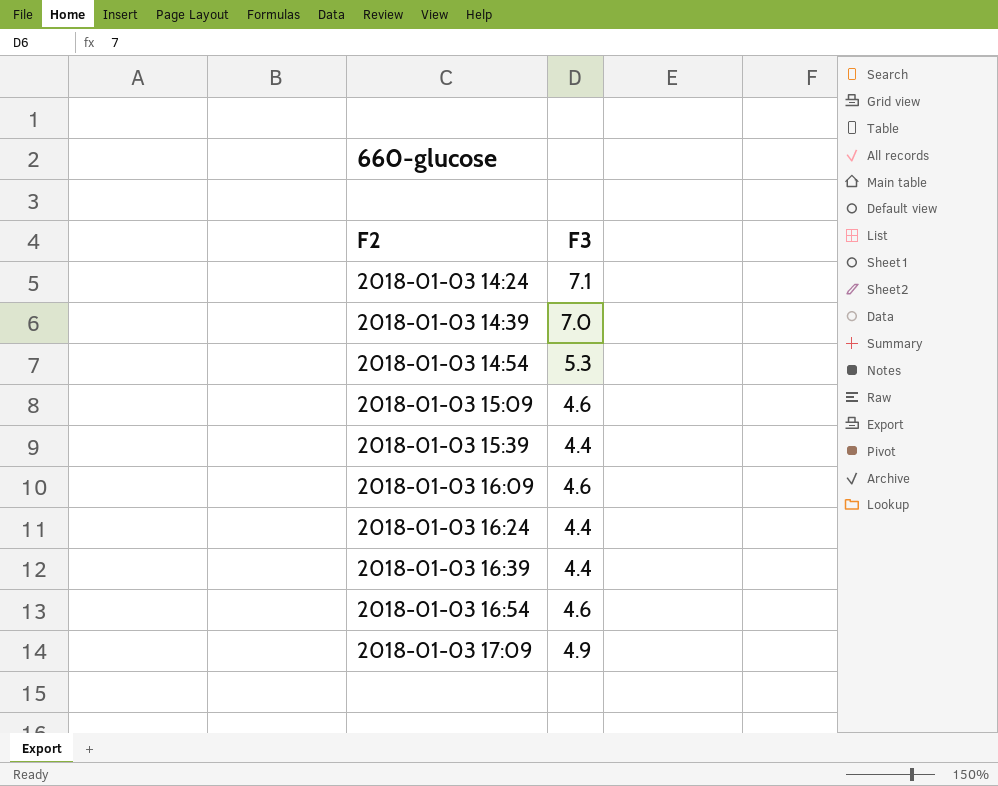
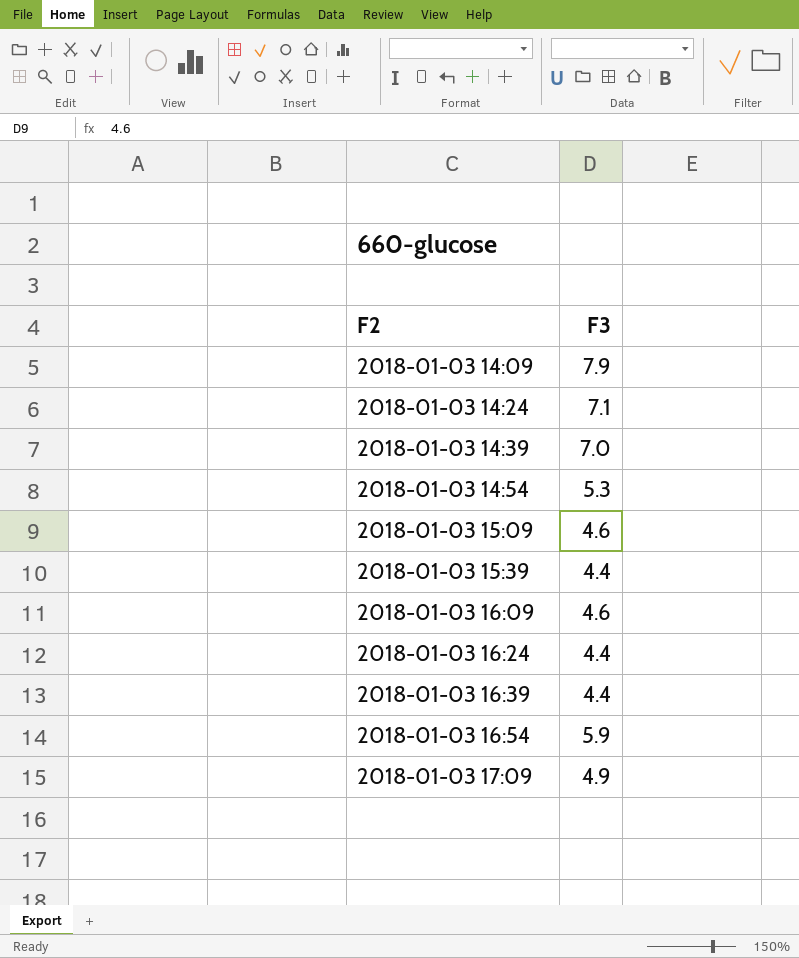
row 2018-01-03 14:09: none -> 7.9
2018-01-03 16:54 | F3: 4.6 -> 5.9

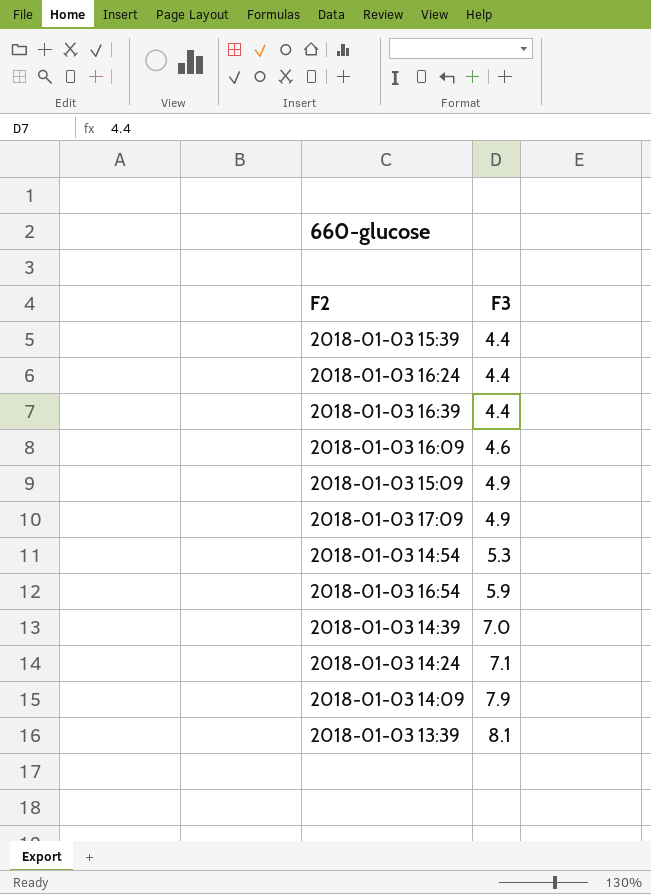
row order: F2 ascending -> F3 ascending
2018-01-03 15:09 | F3: 4.6 -> 4.9
row 2018-01-03 13:39: none -> 8.1

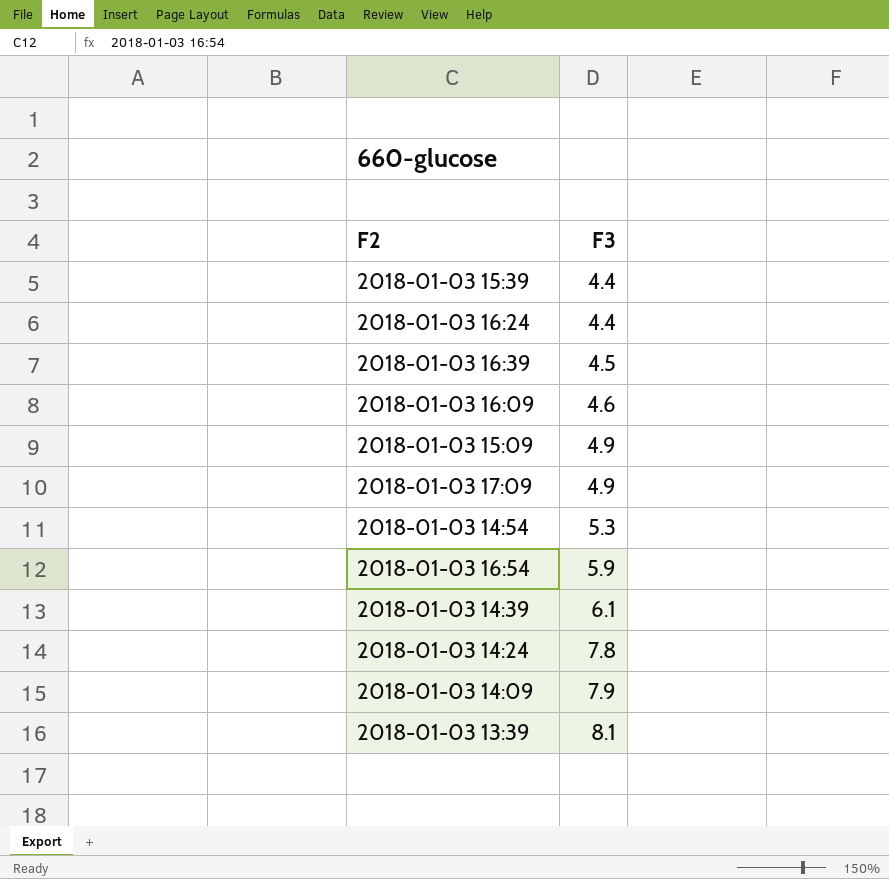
2018-01-03 16:39 | F3: 4.4 -> 4.5
2018-01-03 14:39 | F3: 7.0 -> 6.1
2018-01-03 14:24 | F3: 7.1 -> 7.8

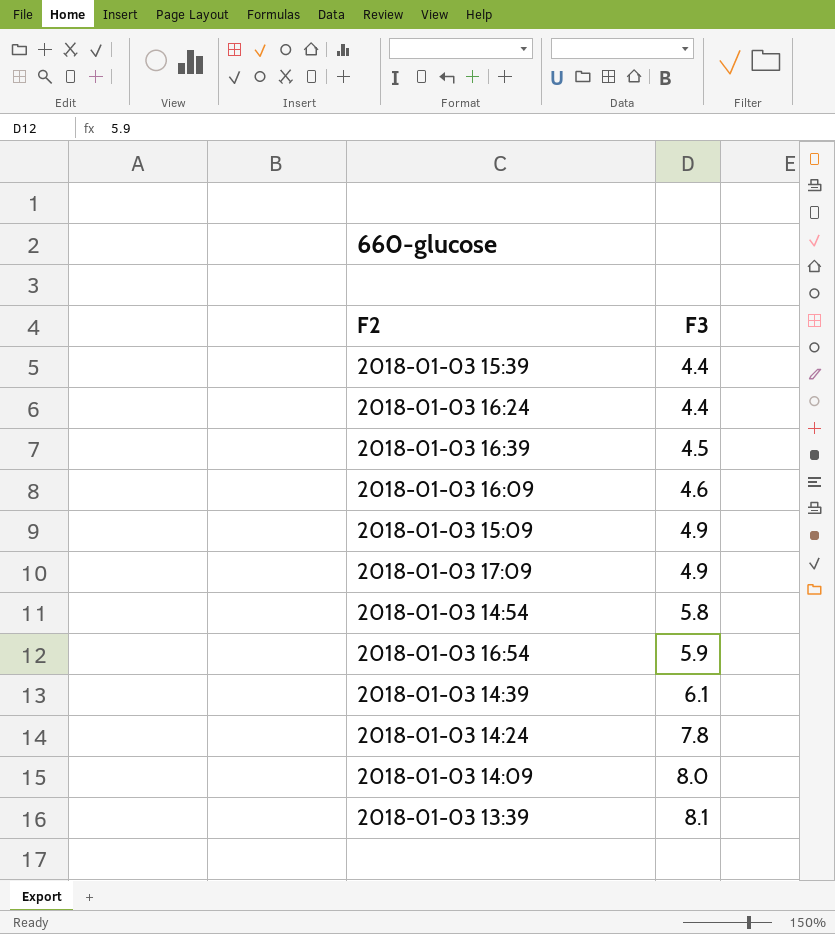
2018-01-03 14:54 | F3: 5.3 -> 5.8
2018-01-03 14:09 | F3: 7.9 -> 8.0

